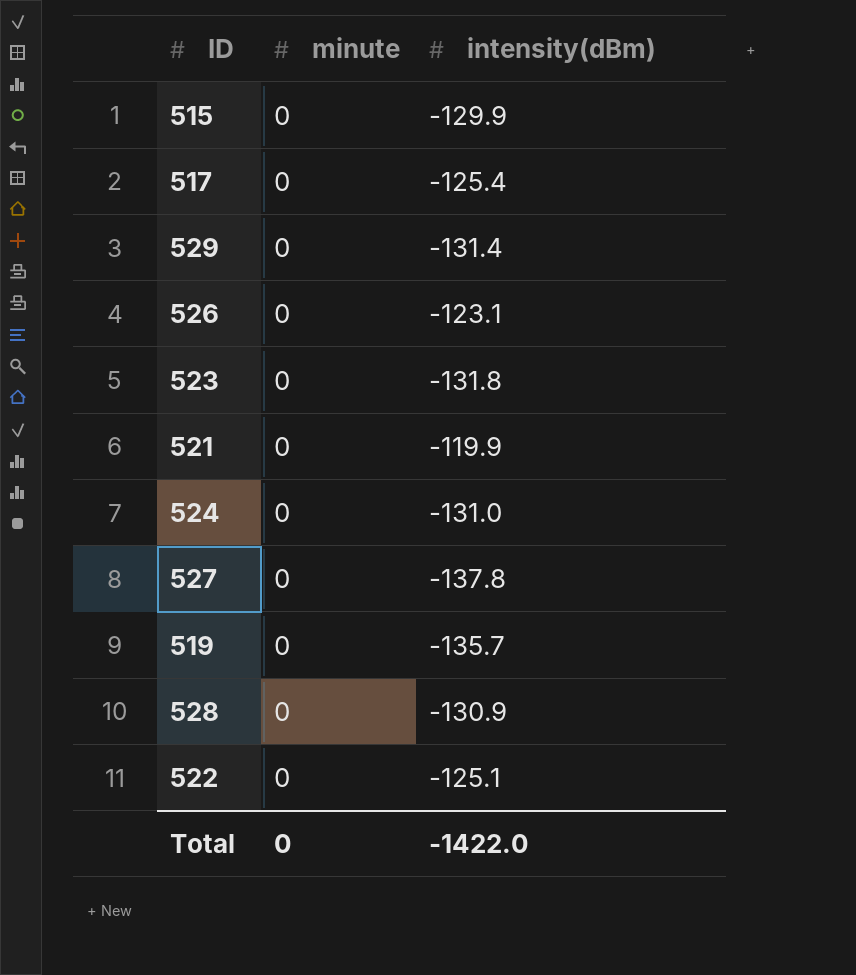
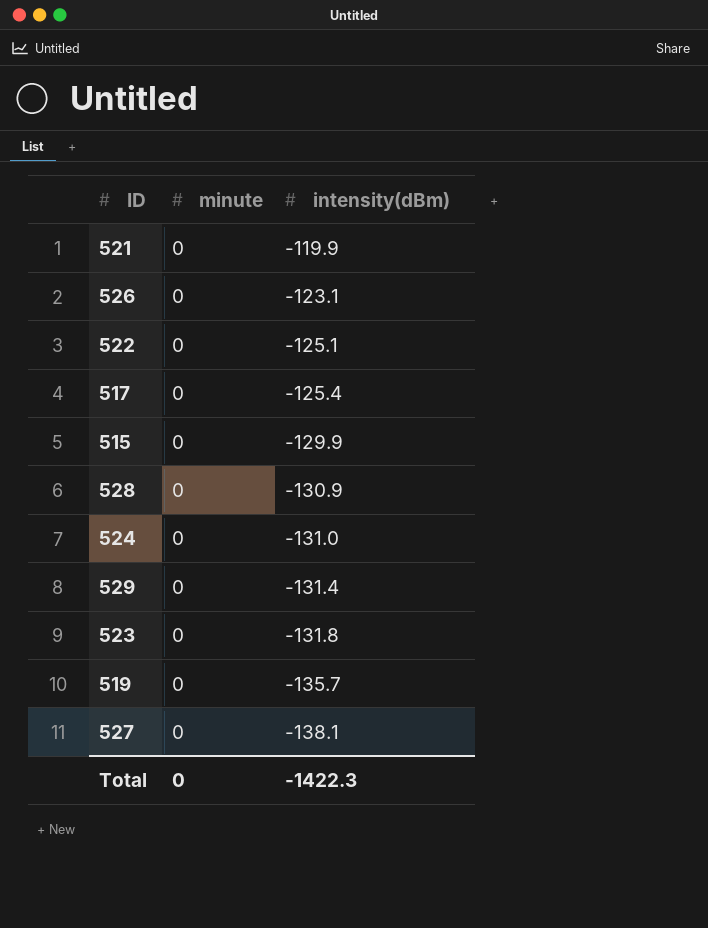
row order: none -> intensity(dBm) descending
527 | intensity(dBm): -137.8 -> -138.1
Total | intensity(dBm): -1422.0 -> -1422.3

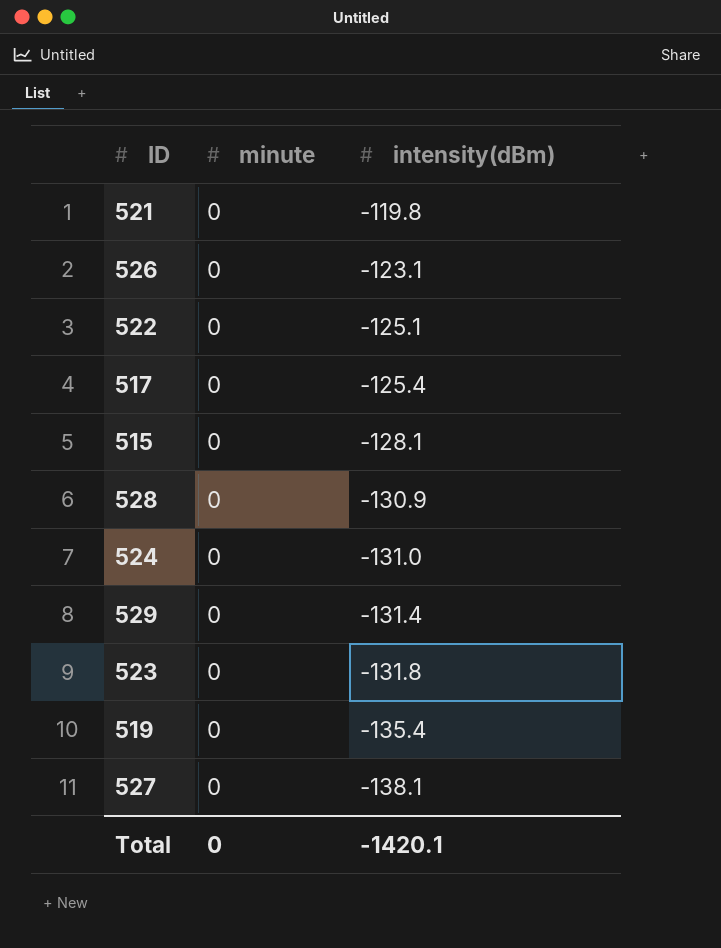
521 | intensity(dBm): -119.9 -> -119.8
515 | intensity(dBm): -129.9 -> -128.1
519 | intensity(dBm): -135.7 -> -135.4
Total | intensity(dBm): -1422.3 -> -1420.1

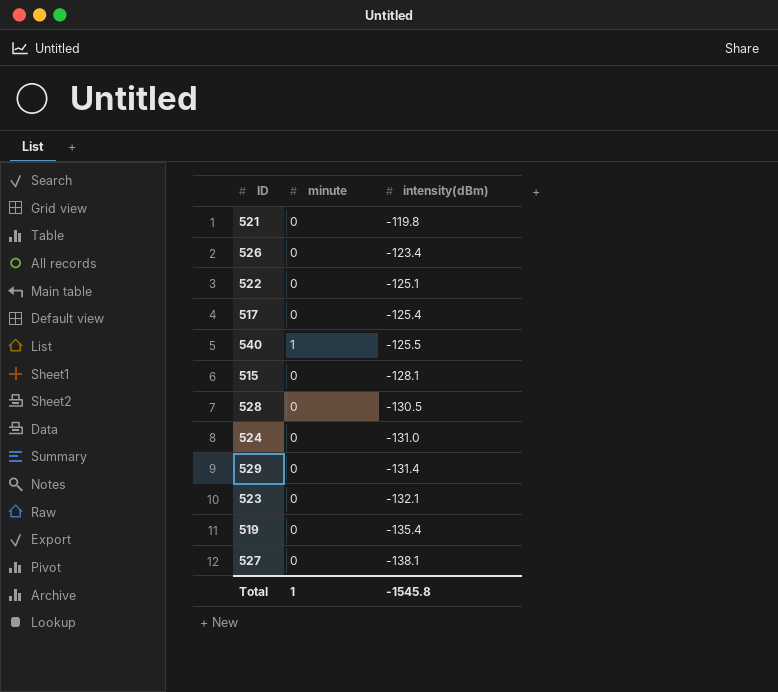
526 | intensity(dBm): -123.1 -> -123.4
row 540: none -> 1 | -125.5
528 | intensity(dBm): -130.9 -> -130.5
523 | intensity(dBm): -131.8 -> -132.1
Total | minute: 0 -> 1
Total | intensity(dBm): -1420.1 -> -1545.8

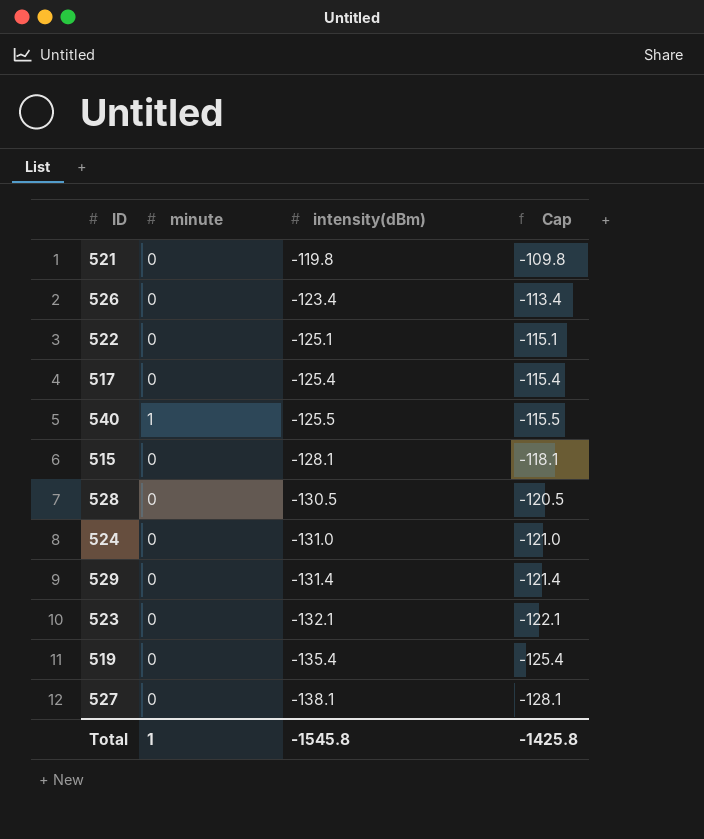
column Cap | formula: none -> [intensity(dBm)] + 10

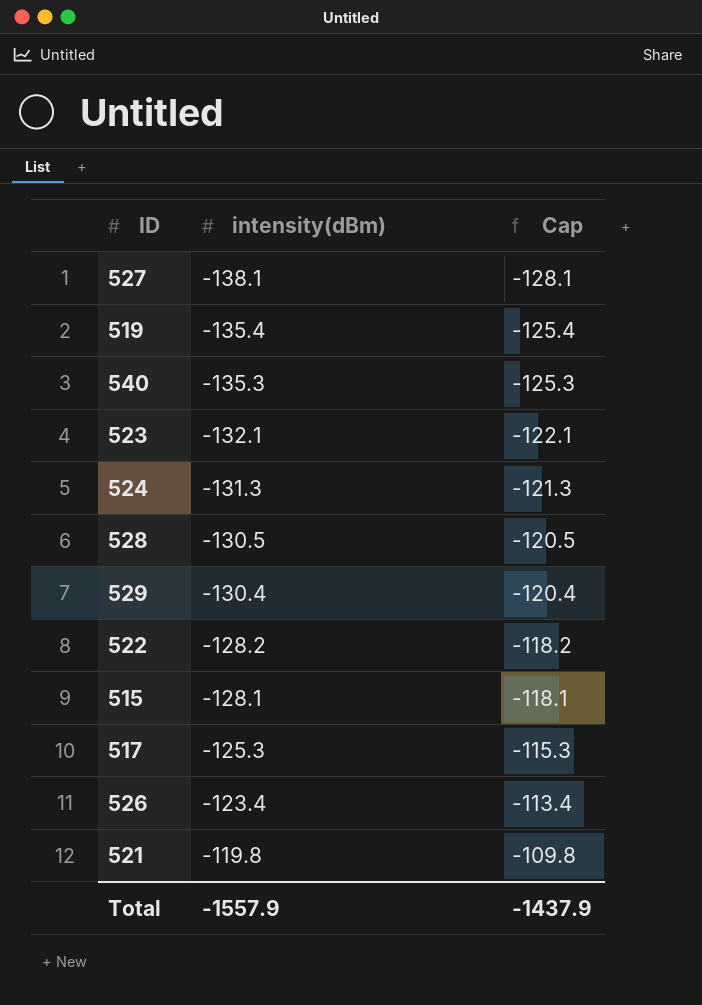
row order: intensity(dBm) descending -> intensity(dBm) ascending
column minute | position: 2 -> none
540 | intensity(dBm): -125.5 -> -135.3
540 | Cap: -115.5 -> -125.3
524 | intensity(dBm): -131.0 -> -131.3
524 | Cap: -121.0 -> -121.3
529 | intensity(dBm): -131.4 -> -130.4
529 | Cap: -121.4 -> -120.4
522 | intensity(dBm): -125.1 -> -128.2
522 | Cap: -115.1 -> -118.2
517 | intensity(dBm): -125.4 -> -125.3
517 | Cap: -115.4 -> -115.3
Total | intensity(dBm): -1545.8 -> -1557.9
Total | Cap: -1425.8 -> -1437.9

